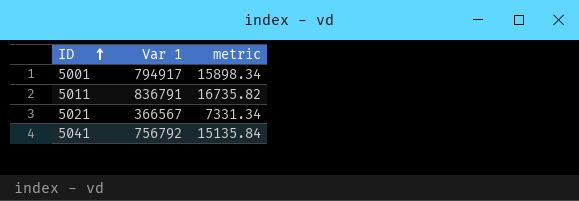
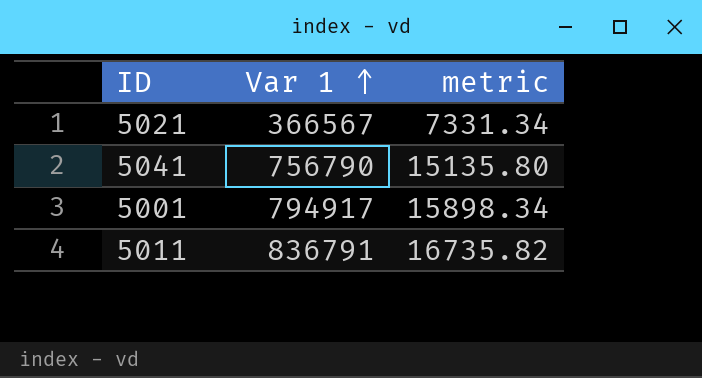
row order: ID ascending -> Var 1 ascending
5041 | Var 1: 756792 -> 756790
5041 | metric: 15135.84 -> 15135.80

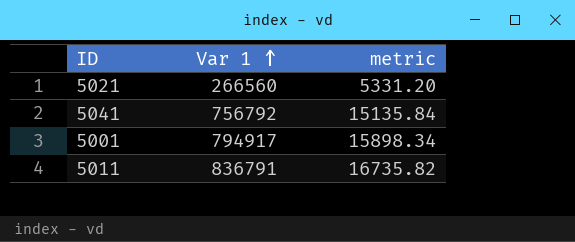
5021 | Var 1: 366567 -> 266560
5021 | metric: 7331.34 -> 5331.20
5041 | Var 1: 756790 -> 756792
5041 | metric: 15135.80 -> 15135.84

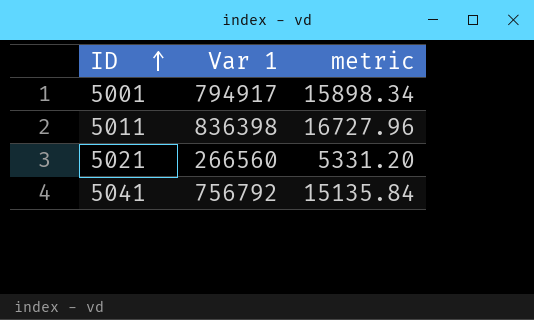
row order: Var 1 ascending -> ID ascending
5011 | Var 1: 836791 -> 836398
5011 | metric: 16735.82 -> 16727.96

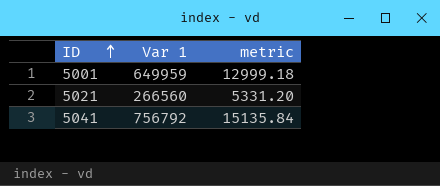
row 5011: 836398 | 16727.96 -> none
5001 | Var 1: 794917 -> 649959
5001 | metric: 15898.34 -> 12999.18

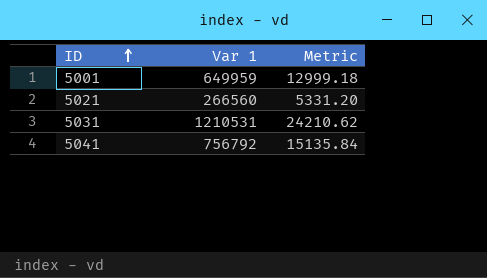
column name: metric -> Metric
row 5031: none -> 1210531 | 24210.62

